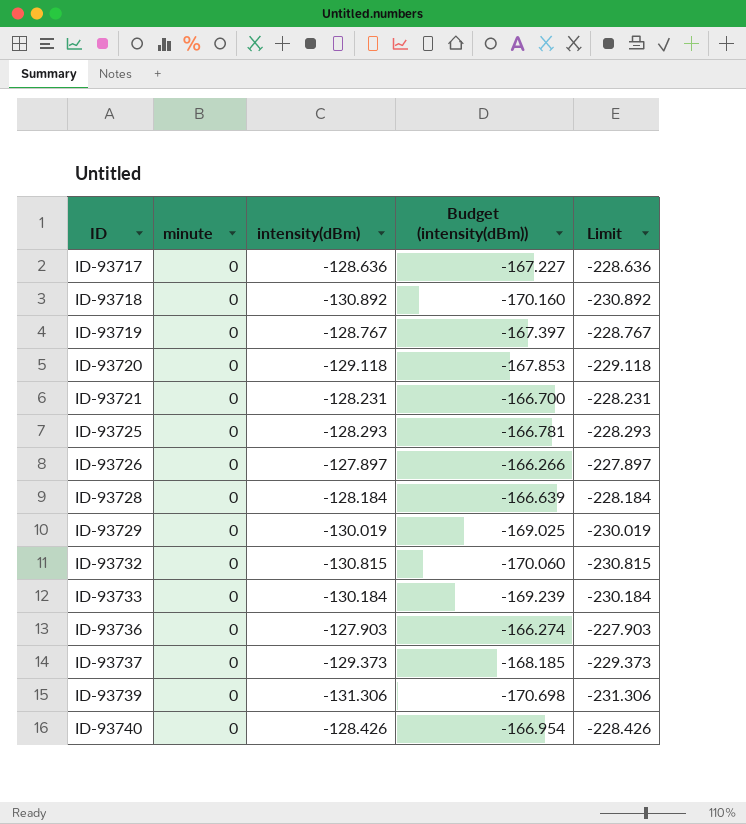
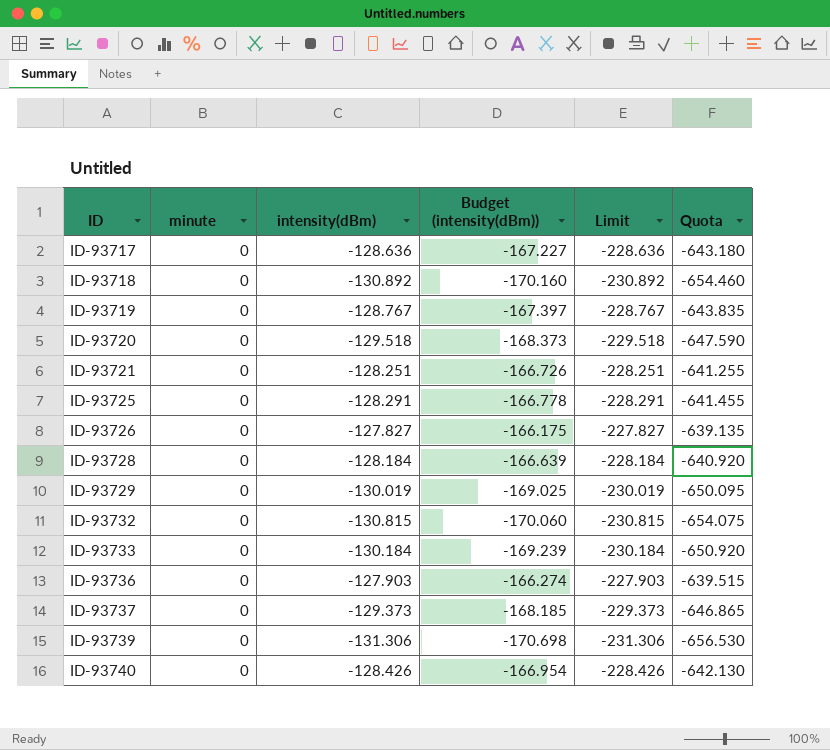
column Quota | formula: none -> [intensity(dBm)] * 5
ID-93720 | intensity(dBm): -129.118 -> -129.518
ID-93720 | Budget (intensity(dBm)): -167.853 -> -168.373
ID-93720 | Limit: -229.118 -> -229.518
ID-93721 | intensity(dBm): -128.231 -> -128.251
ID-93721 | Budget (intensity(dBm)): -166.700 -> -166.726
ID-93721 | Limit: -228.231 -> -228.251
ID-93725 | intensity(dBm): -128.293 -> -128.291
ID-93725 | Budget (intensity(dBm)): -166.781 -> -166.778
ID-93725 | Limit: -228.293 -> -228.291
ID-93726 | intensity(dBm): -127.897 -> -127.827
ID-93726 | Budget (intensity(dBm)): -166.266 -> -166.175
ID-93726 | Limit: -227.897 -> -227.827

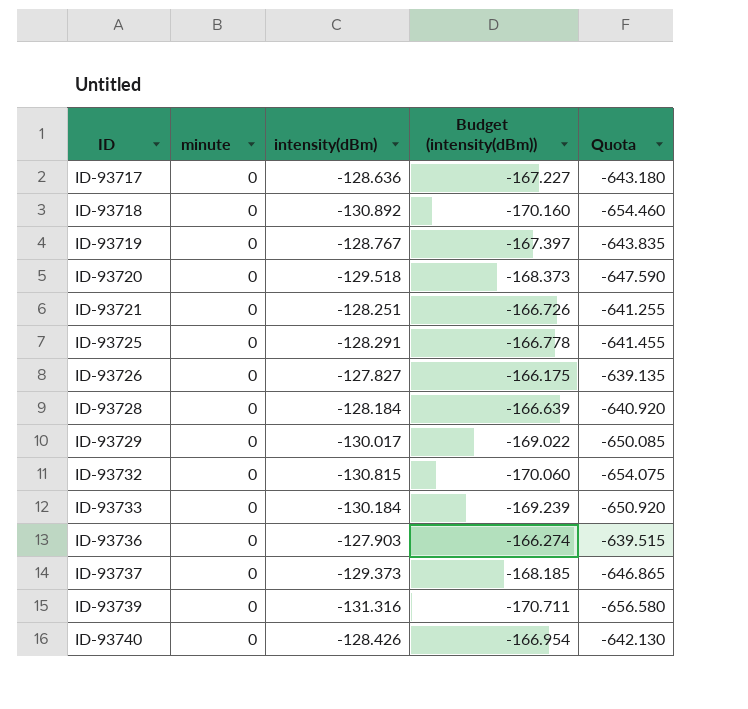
column Limit | formula: [intensity(dBm)] - 100 -> none
ID-93729 | intensity(dBm): -130.019 -> -130.017
ID-93729 | Budget (intensity(dBm)): -169.025 -> -169.022
ID-93729 | Quota: -650.095 -> -650.085
ID-93739 | intensity(dBm): -131.306 -> -131.316
ID-93739 | Budget (intensity(dBm)): -170.698 -> -170.711
ID-93739 | Quota: -656.530 -> -656.580

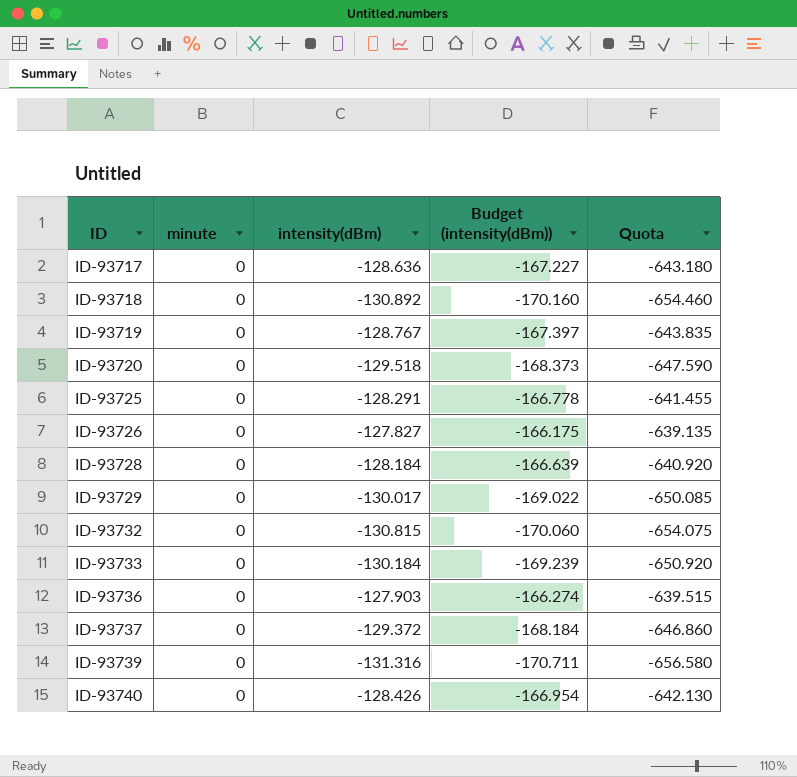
row ID-93721: 0 | -128.251 | -166.726 | -641.255 -> none
ID-93737 | intensity(dBm): -129.373 -> -129.372
ID-93737 | Budget (intensity(dBm)): -168.185 -> -168.184
ID-93737 | Quota: -646.865 -> -646.860

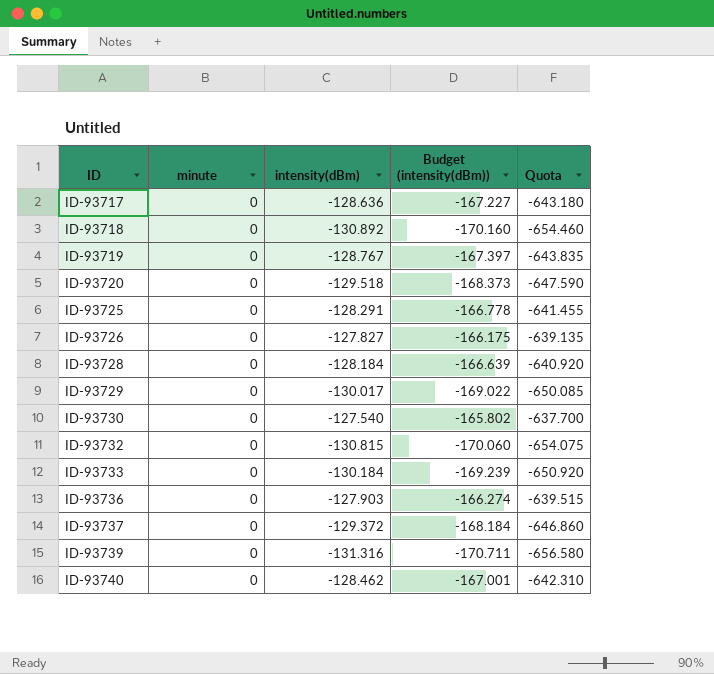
row ID-93730: none -> 0 | -127.540 | -165.802 | -637.700
ID-93740 | intensity(dBm): -128.426 -> -128.462
ID-93740 | Budget (intensity(dBm)): -166.954 -> -167.001
ID-93740 | Quota: -642.130 -> -642.310

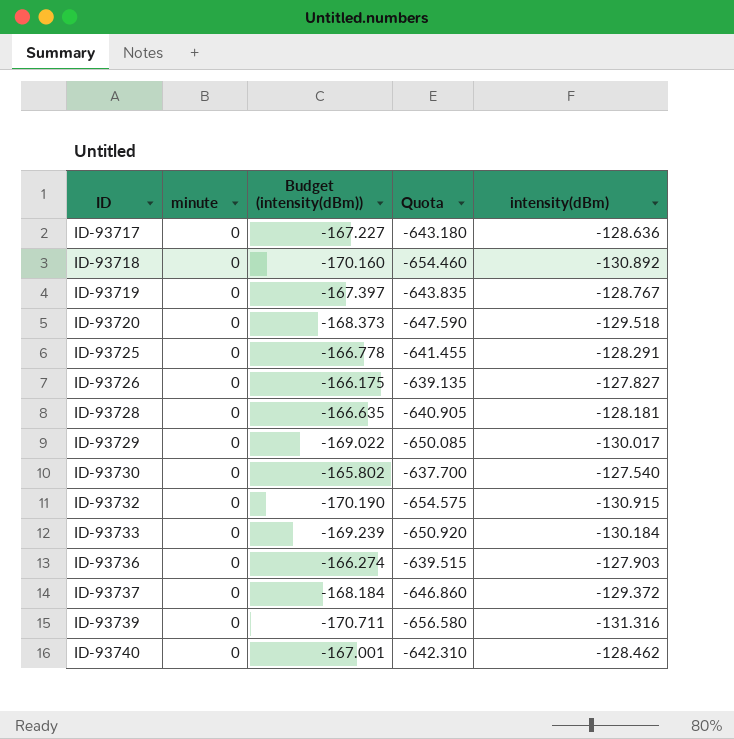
column intensity(dBm) | position: 3 -> 5
ID-93728 | Budget (intensity(dBm)): -166.639 -> -166.635
ID-93728 | Quota: -640.920 -> -640.905
ID-93728 | intensity(dBm): -128.184 -> -128.181
ID-93732 | Budget (intensity(dBm)): -170.060 -> -170.190
ID-93732 | Quota: -654.075 -> -654.575
ID-93732 | intensity(dBm): -130.815 -> -130.915

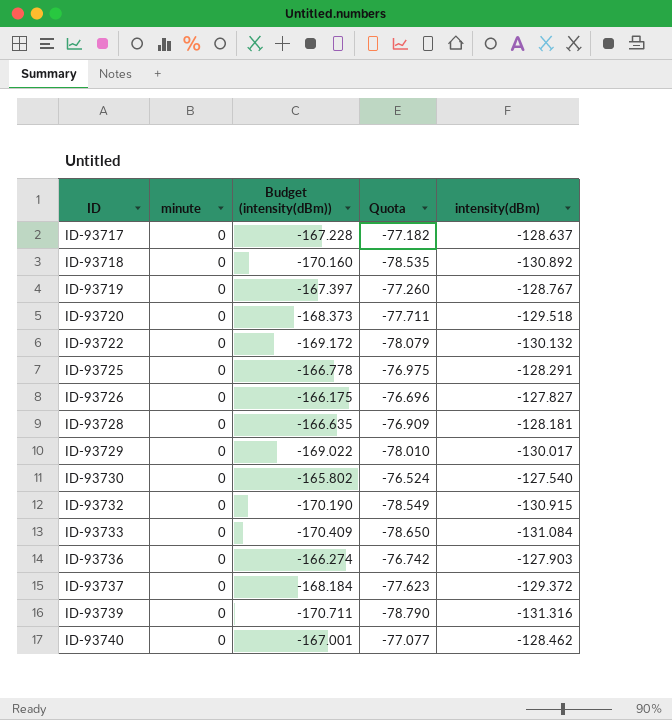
column Quota | formula: [intensity(dBm)] * 5 -> [intensity(dBm)] * 0.6
ID-93717 | Budget (intensity(dBm)): -167.227 -> -167.228
ID-93717 | intensity(dBm): -128.636 -> -128.637
row ID-93722: none -> 0 | -169.172 | -78.079 | -130.132
ID-93733 | Budget (intensity(dBm)): -169.239 -> -170.409
ID-93733 | intensity(dBm): -130.184 -> -131.084

